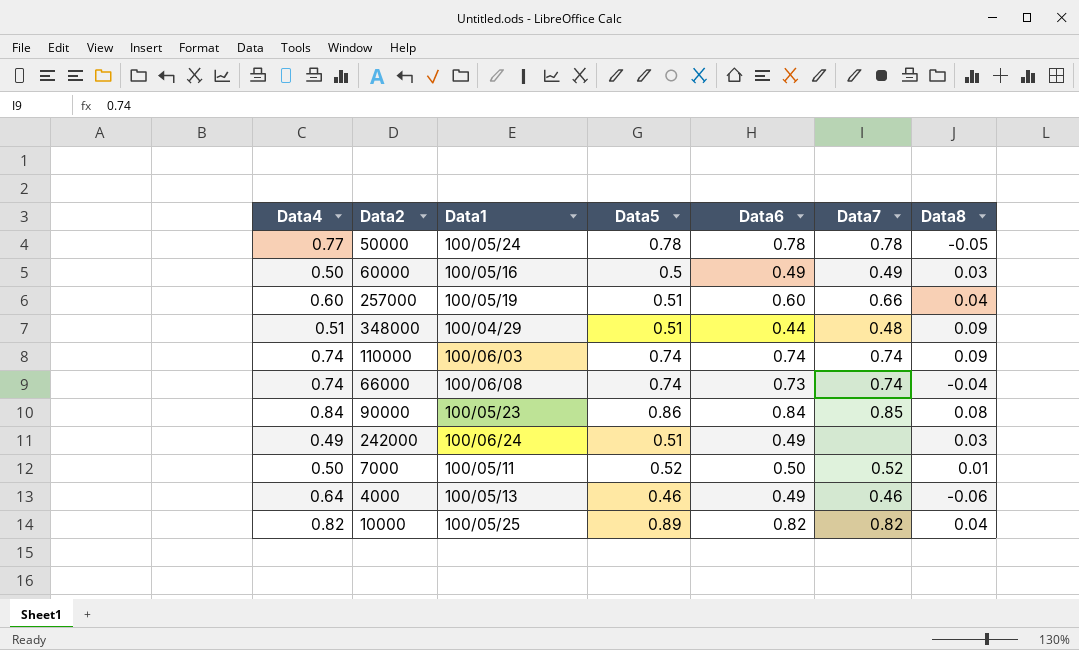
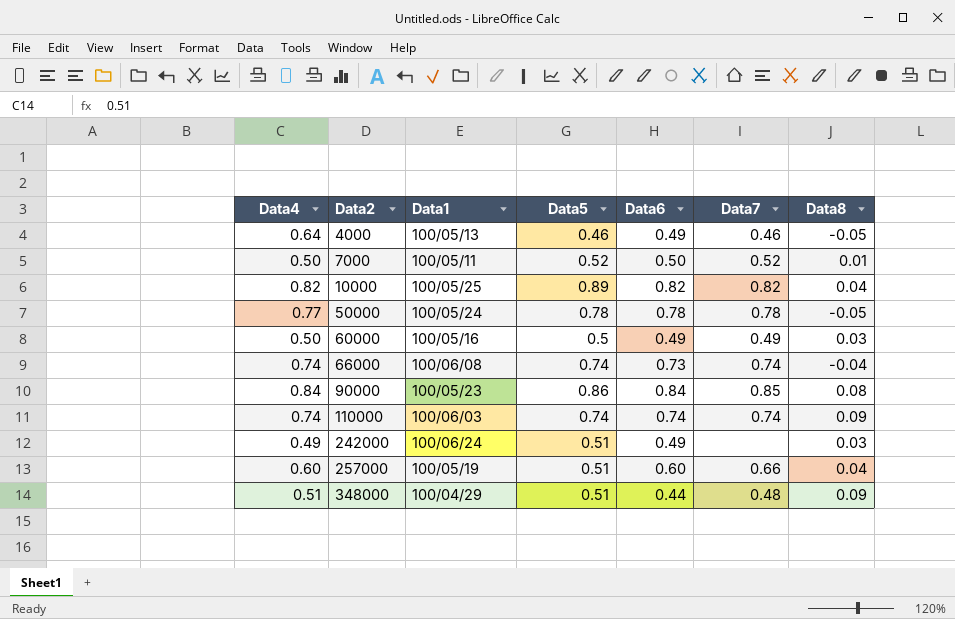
row order: none -> Data2 ascending
4000 | Data8: -0.06 -> -0.05

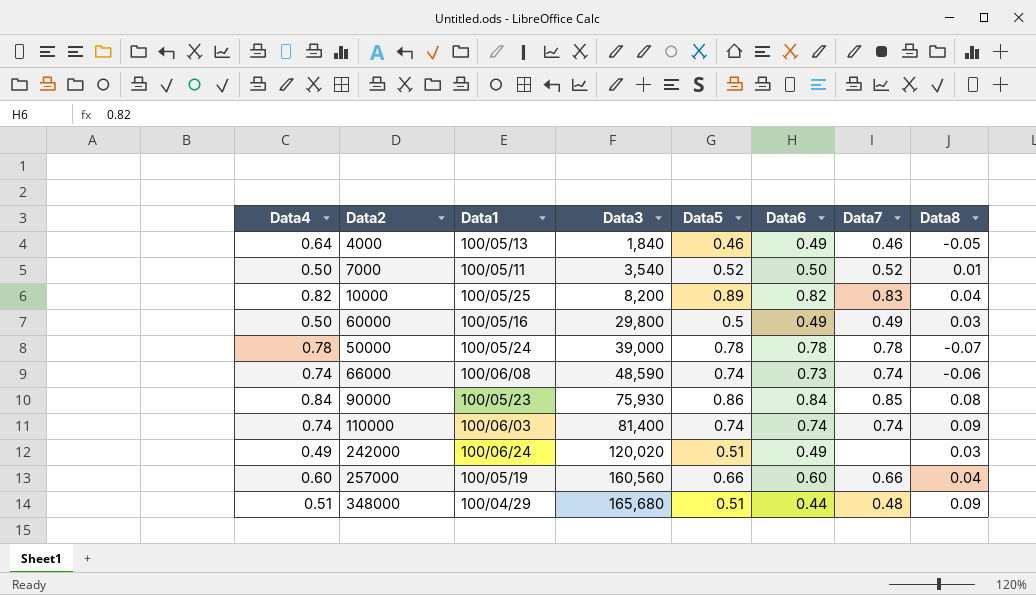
row order: Data2 ascending -> Data3 ascending
column Data3 | position: none -> 4
10000 | Data7: 0.82 -> 0.83
50000 | Data4: 0.77 -> 0.78
50000 | Data8: -0.05 -> -0.07
66000 | Data8: -0.04 -> -0.06
257000 | Data5: 0.51 -> 0.66

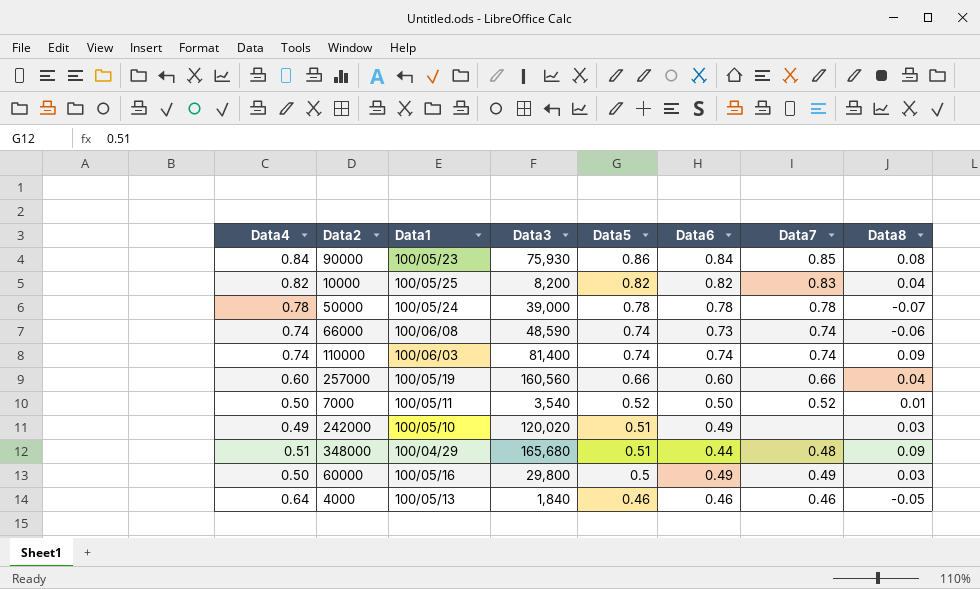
row order: Data3 ascending -> Data5 descending
10000 | Data5: 0.89 -> 0.82
242000 | Data1: 100/06/24 -> 100/05/10
4000 | Data6: 0.49 -> 0.46

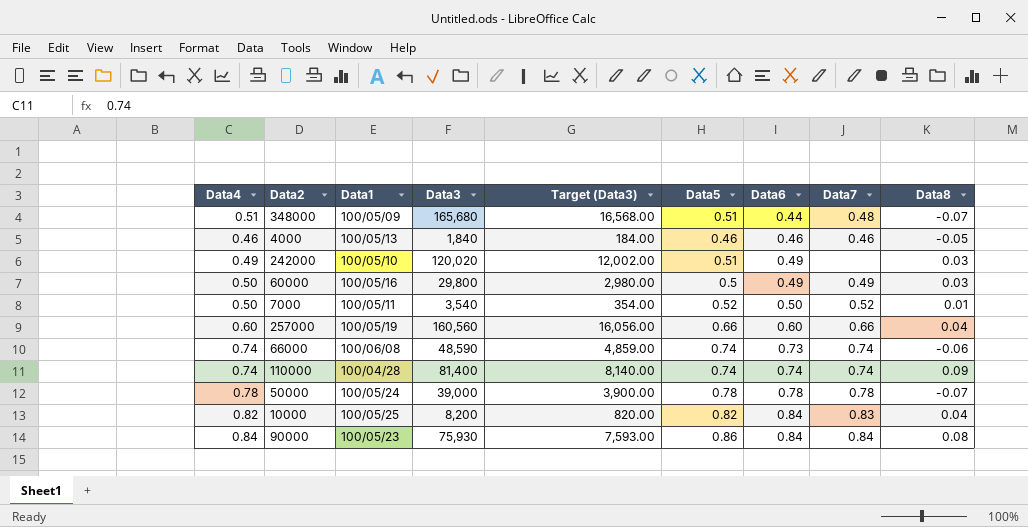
row order: Data5 descending -> Data6 ascending
column Target (Data3) | formula: none -> [Data3] * 0.1
348000 | Data1: 100/04/29 -> 100/05/09
348000 | Data8: 0.09 -> -0.07
4000 | Data4: 0.64 -> 0.46
110000 | Data1: 100/06/03 -> 100/04/28
10000 | Data6: 0.82 -> 0.84
90000 | Data7: 0.85 -> 0.84

